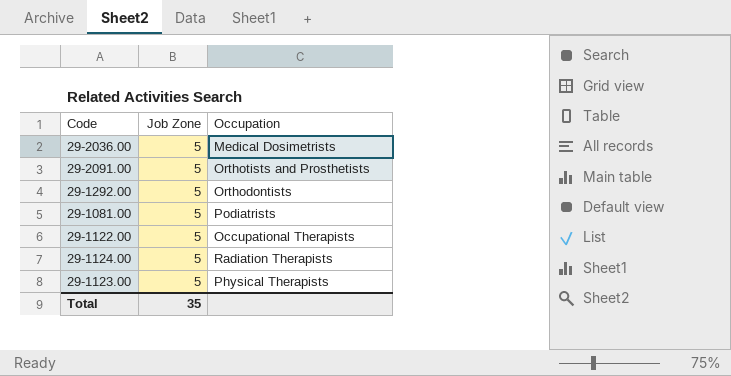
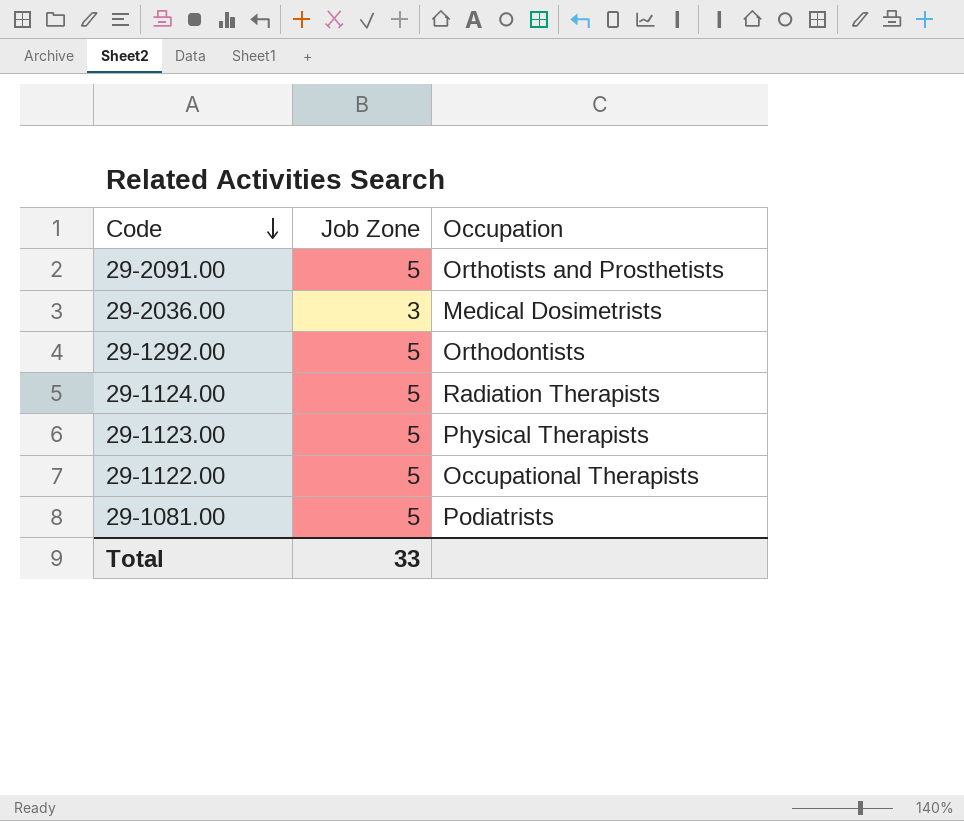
row order: none -> Code descending
29-2036.00 | Job Zone: 5 -> 3
Total | Job Zone: 35 -> 33

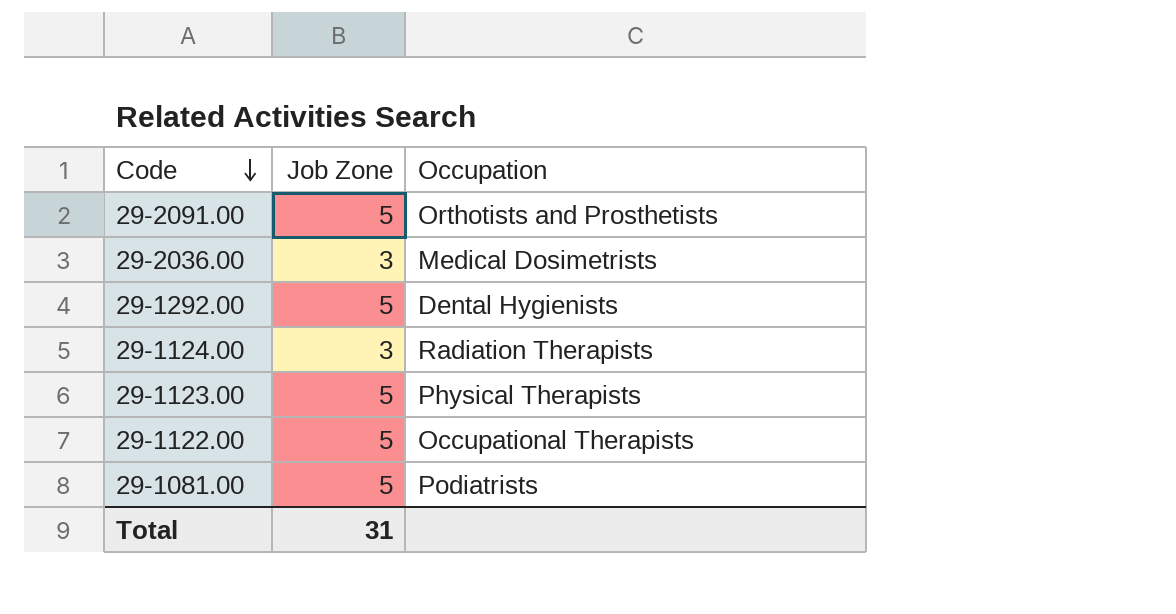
29-1292.00 | Occupation: Orthodontists -> Dental Hygienists
29-1124.00 | Job Zone: 5 -> 3
Total | Job Zone: 33 -> 31

